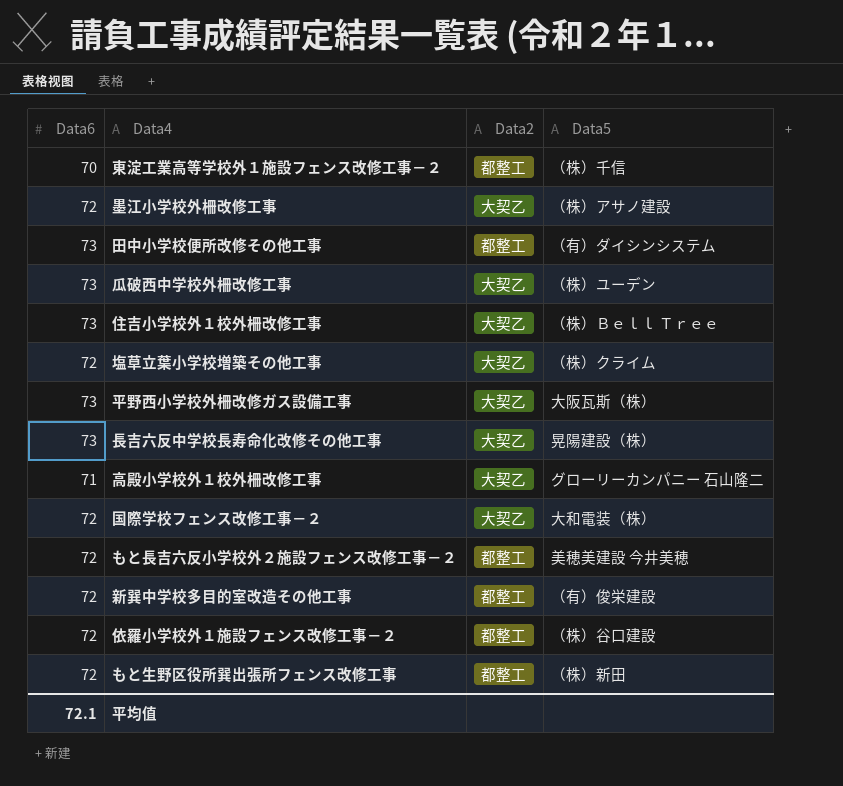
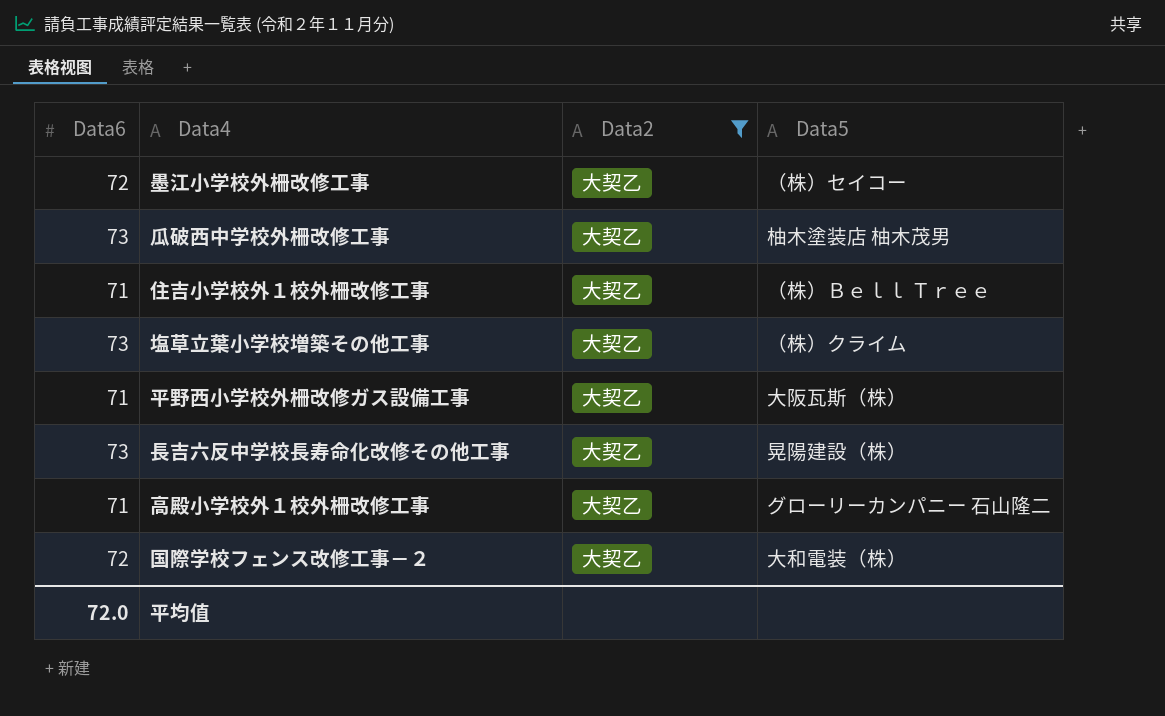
filter: none -> Data2 = 大契乙
墨江小学校外柵改修工事 | Data5: （株）アサノ建設 -> （株）セイコー
瓜破西中学校外柵改修工事 | Data5: （株）ユーデン -> 柚木塗装店 柚木茂男
住吉小学校外１校外柵改修工事 | Data6: 73 -> 71
塩草立葉小学校増築その他工事 | Data6: 72 -> 73
平野西小学校外柵改修ガス設備工事 | Data6: 73 -> 71
平均值 | Data6: 72.1 -> 72.0

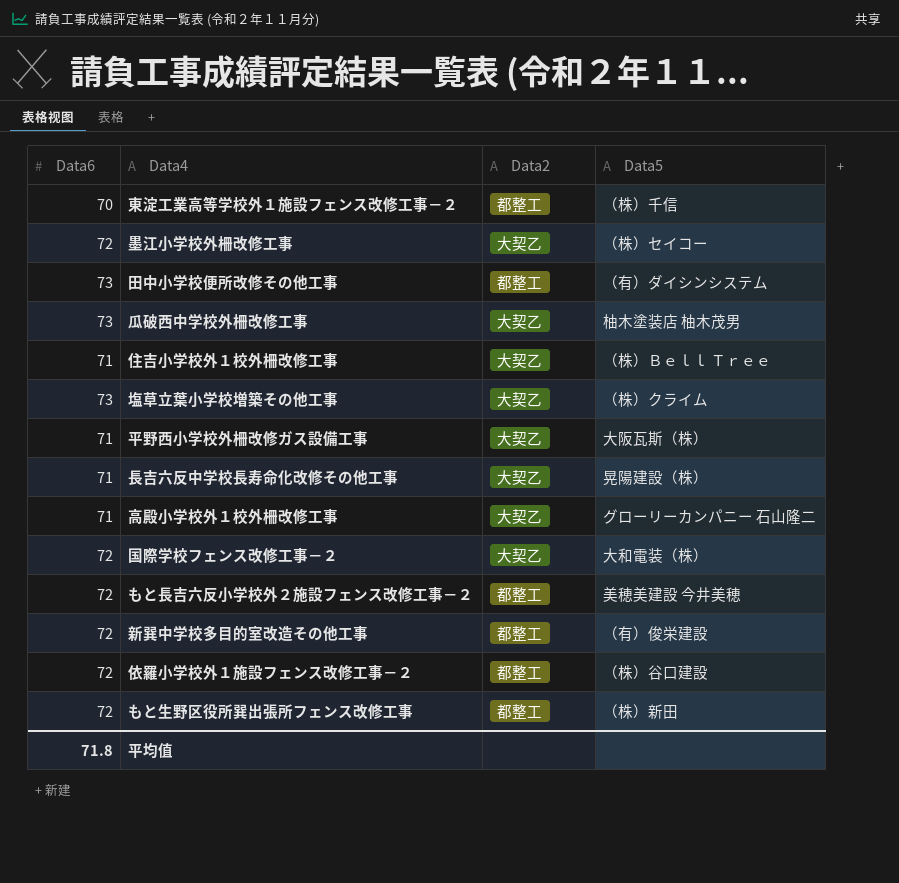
filter: Data2 = 大契乙 -> none
長吉六反中学校長寿命化改修その他工事 | Data6: 73 -> 71
平均值 | Data6: 72.0 -> 71.8

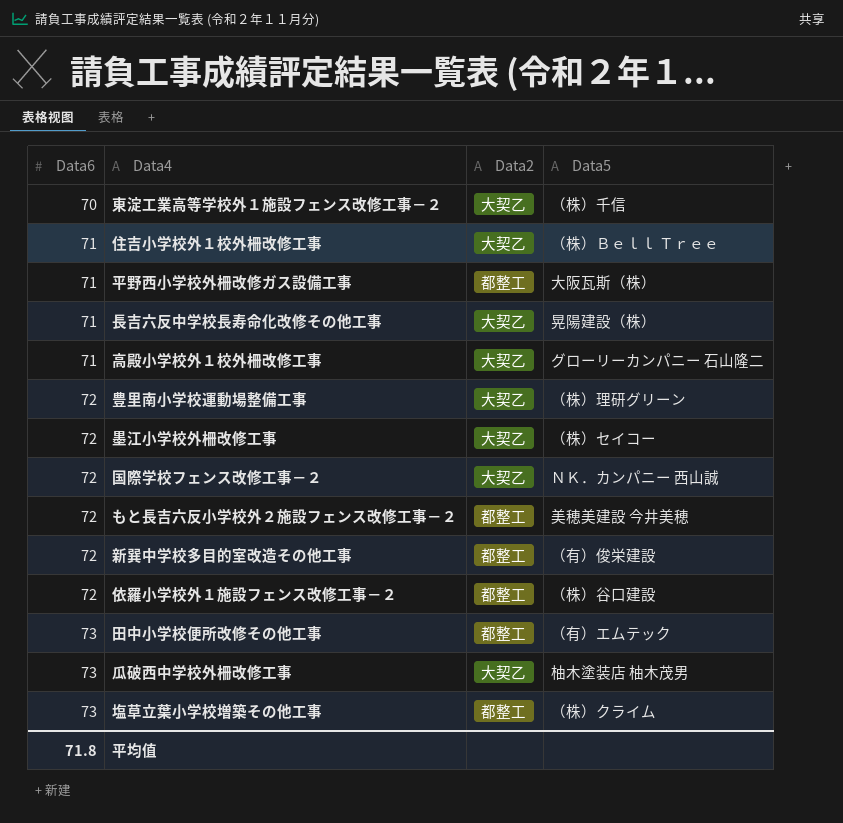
row order: none -> Data6 ascending
row もと生野区役所巽出張所フェンス改修工事: 72 | 都整工 | （株）新田 -> none
東淀工業高等学校外１施設フェンス改修工事－２ | Data2: 都整工 -> 大契乙
平野西小学校外柵改修ガス設備工事 | Data2: 大契乙 -> 都整工
row 豊里南小学校運動場整備工事: none -> 72 | 大契乙 | （株）理研グリーン
国際学校フェンス改修工事－２ | Data5: 大和電装（株） -> ＮＫ．カンパニー 西山誠
田中小学校便所改修その他工事 | Data5: （有）ダイシンシステム -> （有）エムテック
塩草立葉小学校増築その他工事 | Data2: 大契乙 -> 都整工

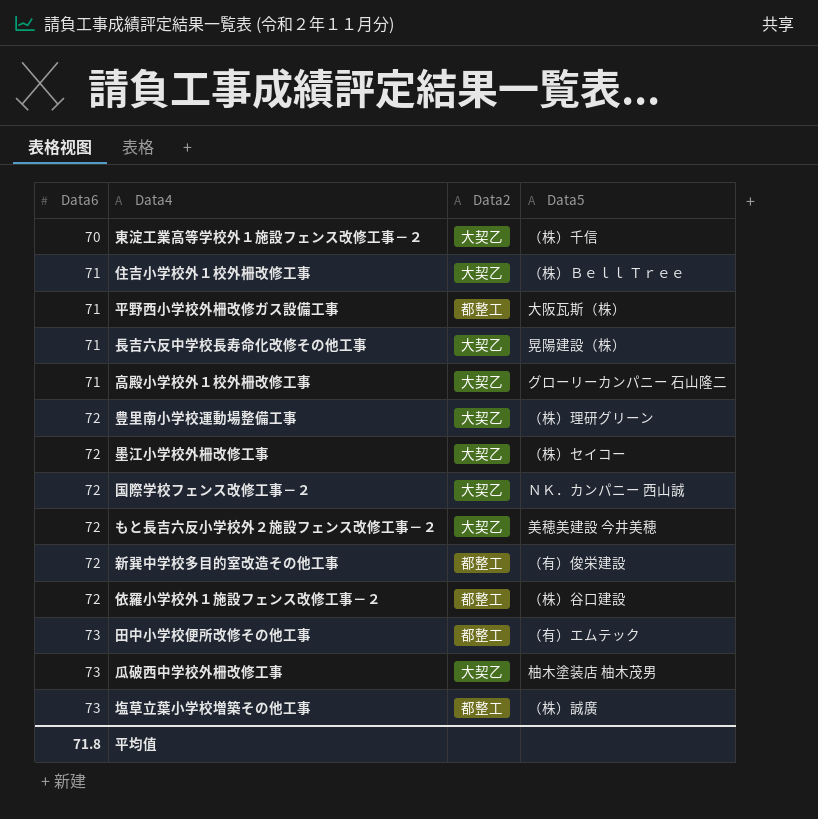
もと長吉六反小学校外２施設フェンス改修工事－２ | Data2: 都整工 -> 大契乙
塩草立葉小学校増築その他工事 | Data5: （株）クライム -> （株）誠廣

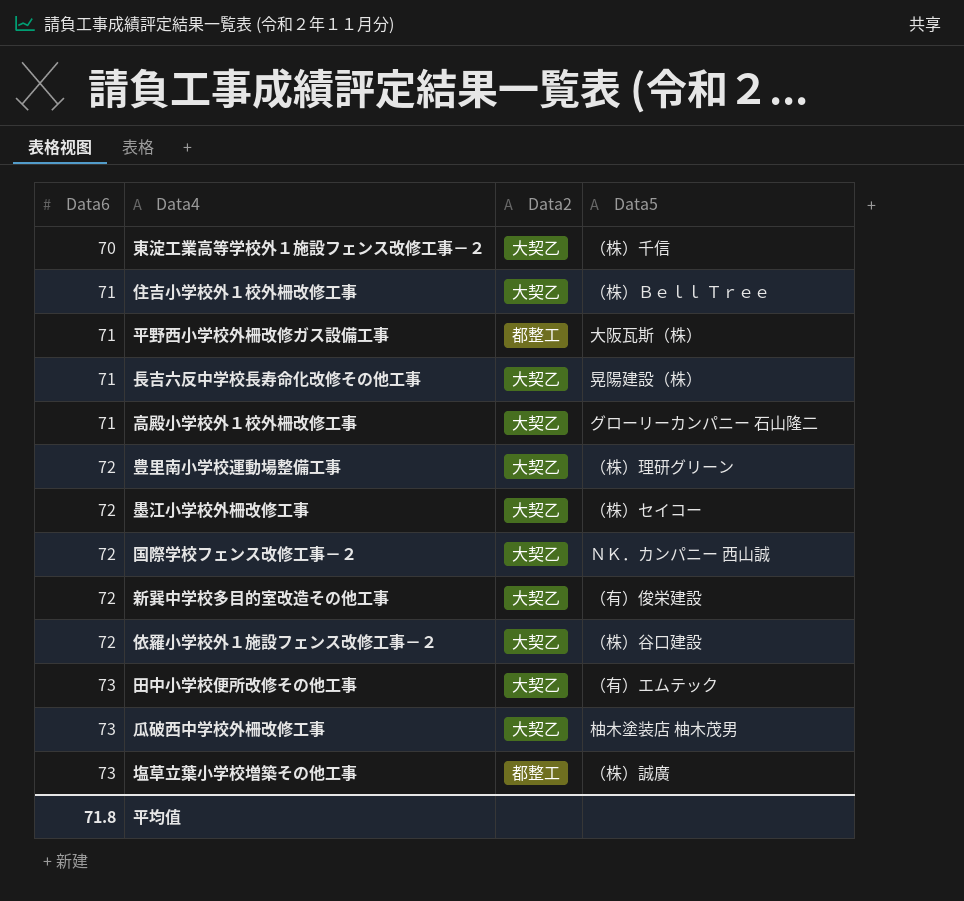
row もと長吉六反小学校外２施設フェンス改修工事－２: 72 | 大契乙 | 美穂美建設 今井美穂 -> none
新巽中学校多目的室改造その他工事 | Data2: 都整工 -> 大契乙
依羅小学校外１施設フェンス改修工事－２ | Data2: 都整工 -> 大契乙
田中小学校便所改修その他工事 | Data2: 都整工 -> 大契乙

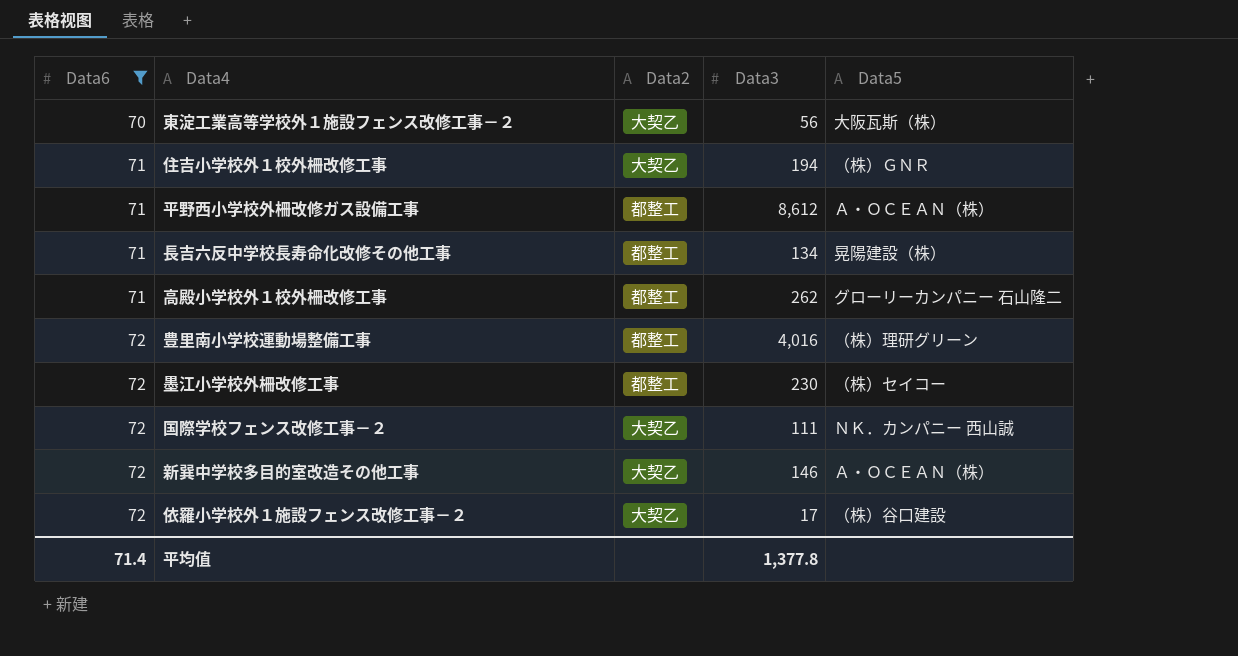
filter: none -> Data6 != 73
column Data3 | position: none -> 4
東淀工業高等学校外１施設フェンス改修工事－２ | Data5: （株）千信 -> 大阪瓦斯（株）
住吉小学校外１校外柵改修工事 | Data5: （株）Ｂｅｌｌ Ｔｒｅｅ -> （株）ＧＮＲ
平野西小学校外柵改修ガス設備工事 | Data5: 大阪瓦斯（株） -> Ａ・ＯＣＥＡＮ（株）
長吉六反中学校長寿命化改修その他工事 | Data2: 大契乙 -> 都整工
高殿小学校外１校外柵改修工事 | Data2: 大契乙 -> 都整工
豊里南小学校運動場整備工事 | Data2: 大契乙 -> 都整工
墨江小学校外柵改修工事 | Data2: 大契乙 -> 都整工
新巽中学校多目的室改造その他工事 | Data5: （有）俊栄建設 -> Ａ・ＯＣＥＡＮ（株）
平均值 | Data6: 71.8 -> 71.4

